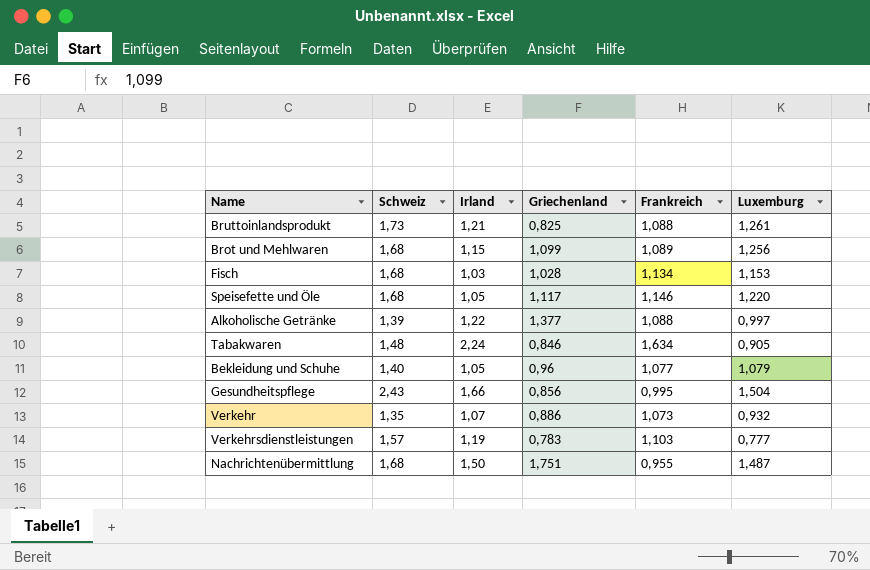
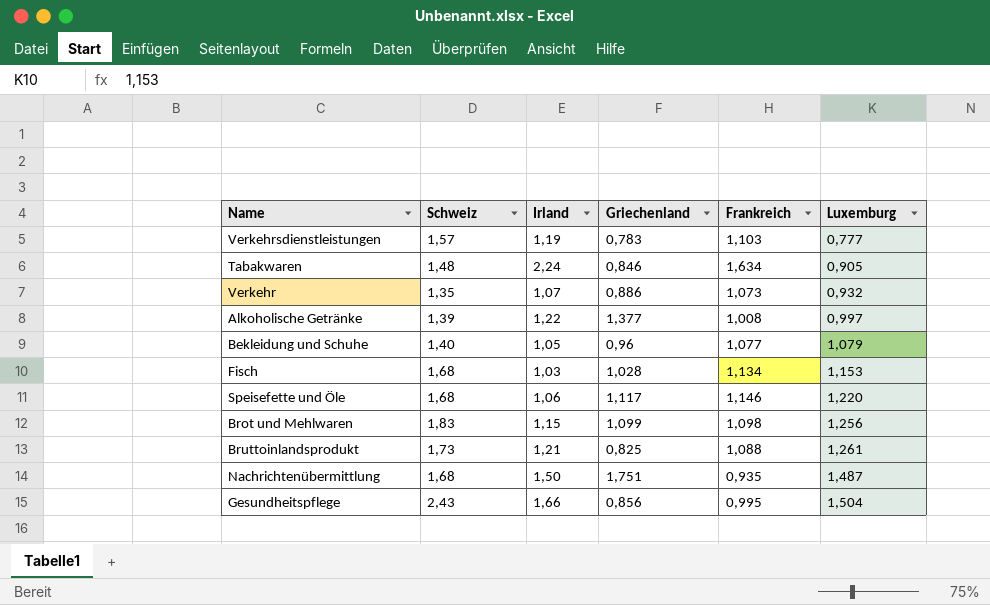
row order: none -> Luxemburg ascending
Alkoholische Getränke | Frankreich: 1,088 -> 1,008
Speisefette und Öle | Irland: 1,05 -> 1,06
Brot und Mehlwaren | Schweiz: 1,68 -> 1,83
Brot und Mehlwaren | Frankreich: 1,089 -> 1,098
Nachrichtenübermittlung | Frankreich: 0,955 -> 0,935

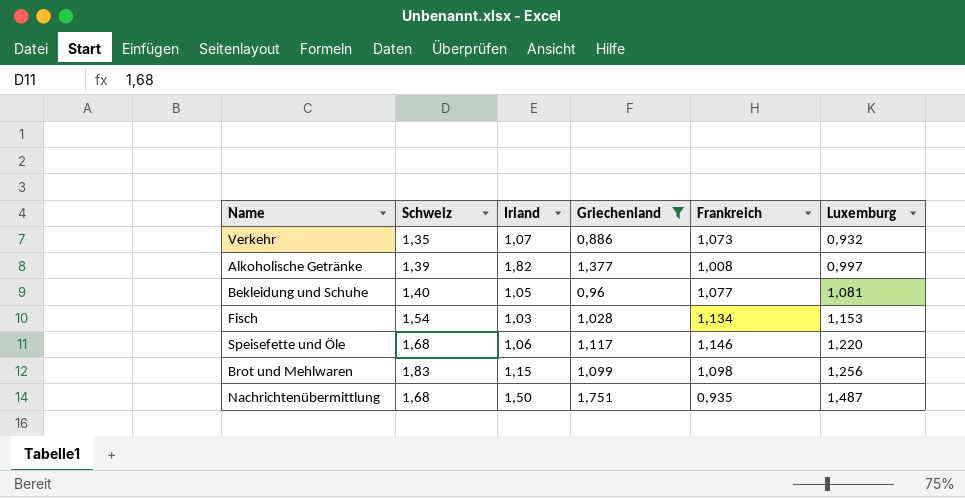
filter: none -> Griechenland >= 0,886
Alkoholische Getränke | Irland: 1,22 -> 1,82
Bekleidung und Schuhe | Luxemburg: 1,079 -> 1,081
Fisch | Schweiz: 1,68 -> 1,54

